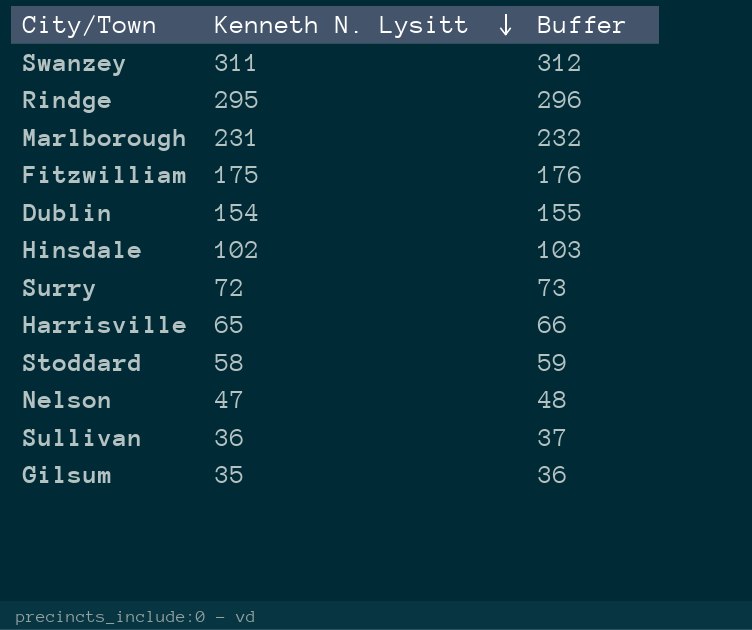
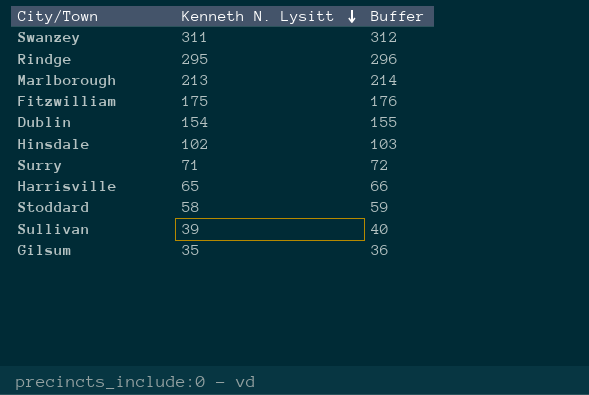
row Nelson: 47 | 48 -> none
Marlborough | Kenneth N. Lysitt: 231 -> 213
Marlborough | Buffer: 232 -> 214
Surry | Kenneth N. Lysitt: 72 -> 71
Surry | Buffer: 73 -> 72
Sullivan | Kenneth N. Lysitt: 36 -> 39
Sullivan | Buffer: 37 -> 40

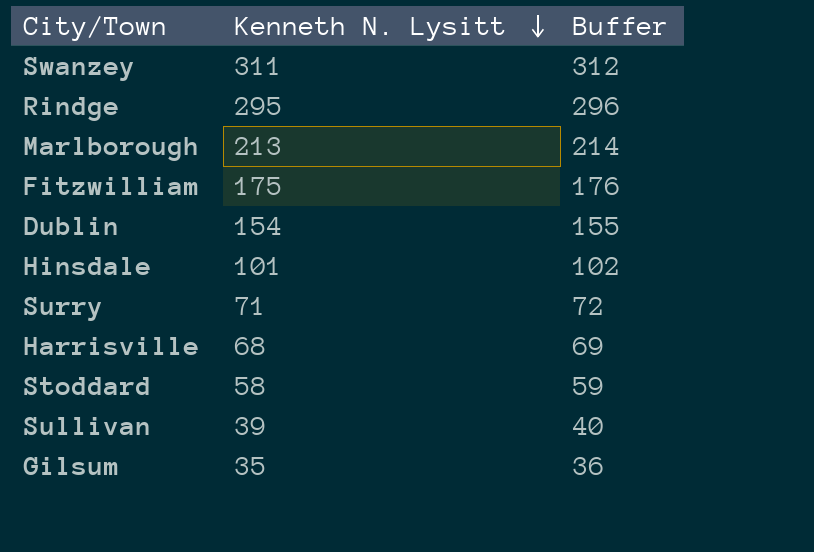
Hinsdale | Kenneth N. Lysitt: 102 -> 101
Hinsdale | Buffer: 103 -> 102
Harrisville | Kenneth N. Lysitt: 65 -> 68
Harrisville | Buffer: 66 -> 69

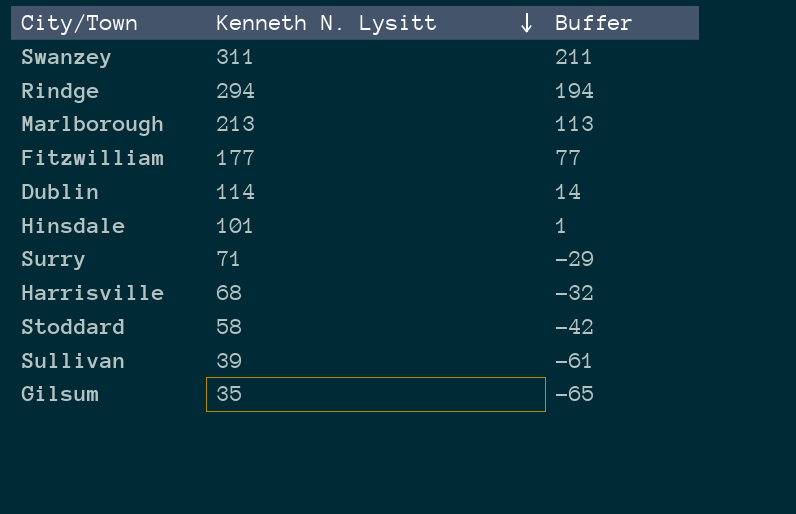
column Buffer | formula: [Kenneth N. Lysitt] + 1 -> [Kenneth N. Lysitt] - 100
Rindge | Kenneth N. Lysitt: 295 -> 294
Fitzwilliam | Kenneth N. Lysitt: 175 -> 177
Dublin | Kenneth N. Lysitt: 154 -> 114

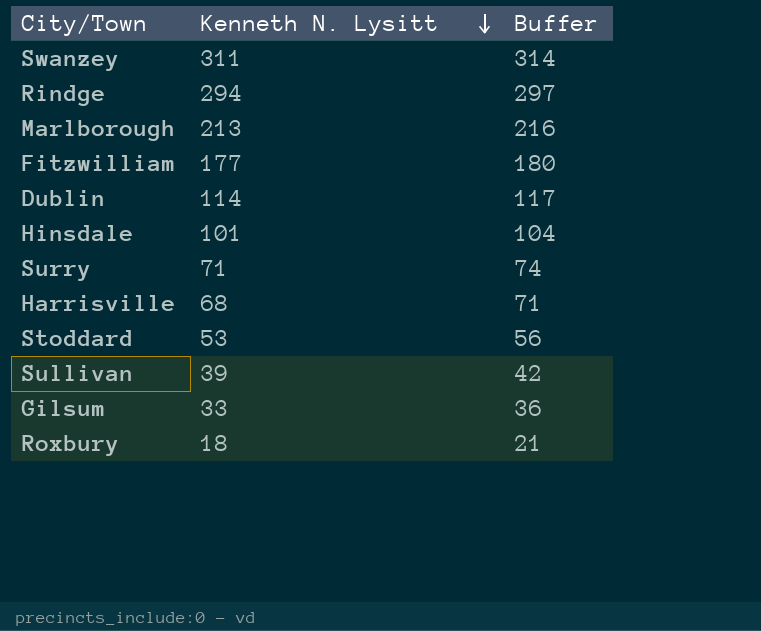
column Buffer | formula: [Kenneth N. Lysitt] - 100 -> [Kenneth N. Lysitt] + 3
Stoddard | Kenneth N. Lysitt: 58 -> 53
Gilsum | Kenneth N. Lysitt: 35 -> 33
row Roxbury: none -> 18 | 21

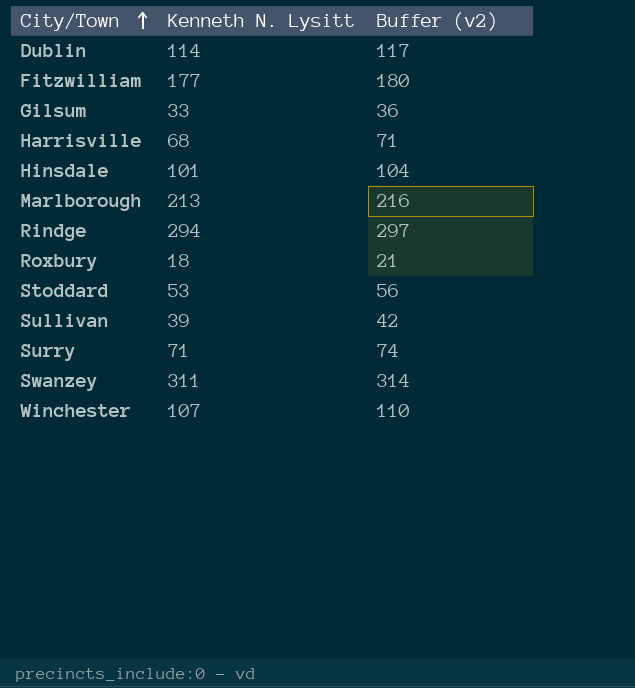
row order: Kenneth N. Lysitt descending -> City/Town ascending
column name: Buffer -> Buffer (v2)
row Winchester: none -> 107 | 110

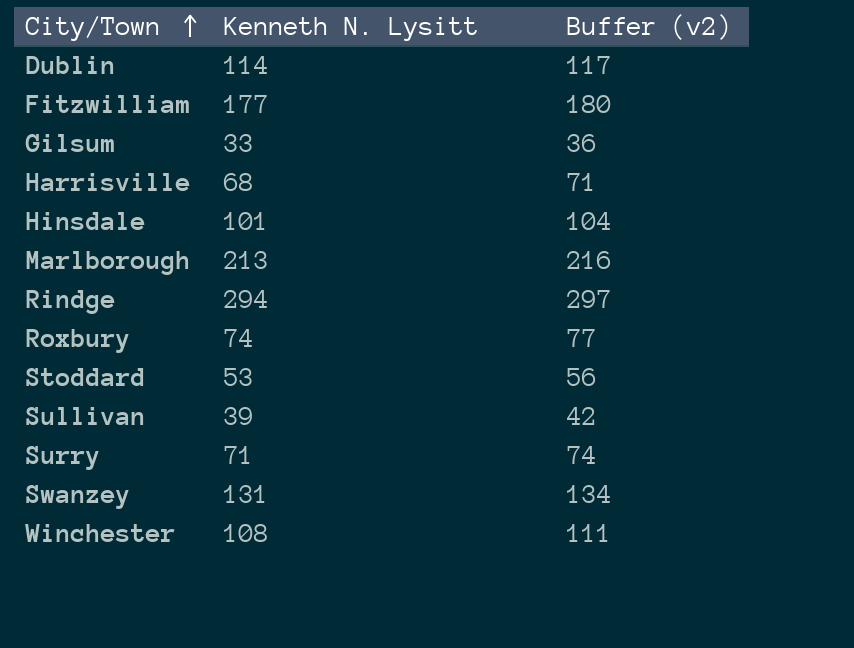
Roxbury | Kenneth N. Lysitt: 18 -> 74
Roxbury | Buffer (v2): 21 -> 77
Swanzey | Kenneth N. Lysitt: 311 -> 131
Swanzey | Buffer (v2): 314 -> 134
Winchester | Kenneth N. Lysitt: 107 -> 108
Winchester | Buffer (v2): 110 -> 111

